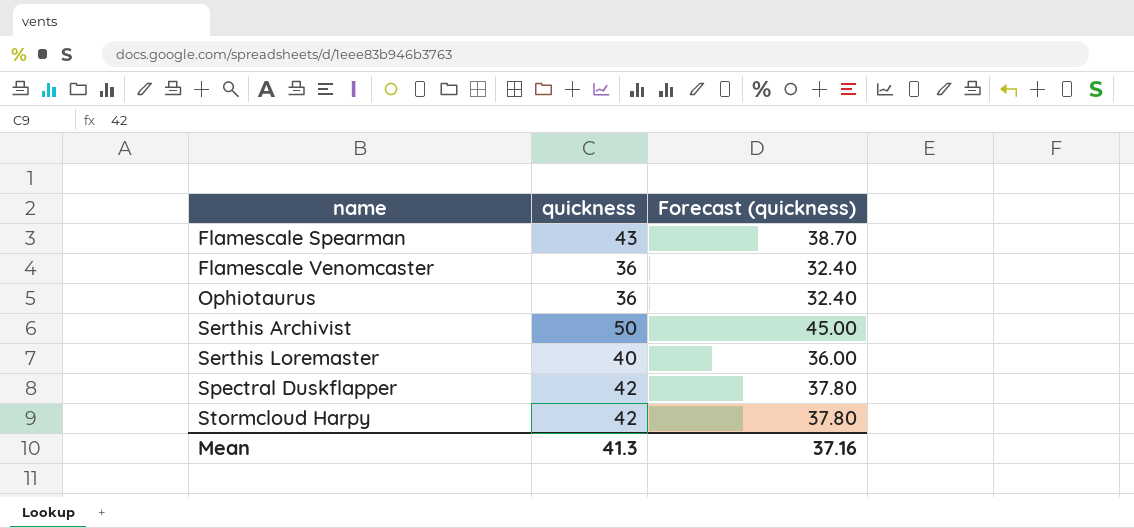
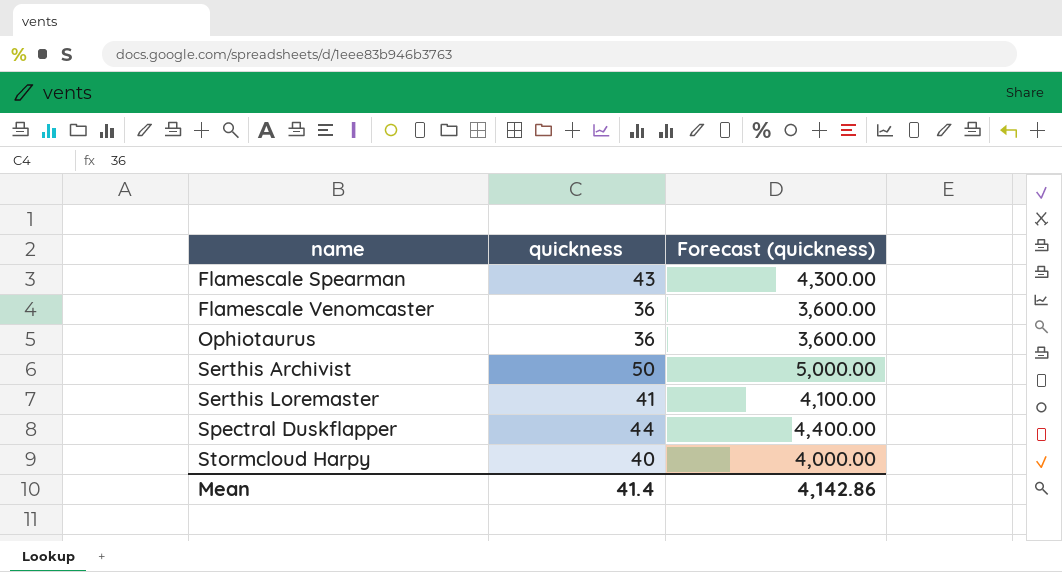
column Forecast (quickness) | formula: [quickness] * 0.9 -> [quickness] * 100
Serthis Loremaster | quickness: 40 -> 41
Spectral Duskflapper | quickness: 42 -> 44
Stormcloud Harpy | quickness: 42 -> 40
Mean | quickness: 41.3 -> 41.4
Mean | Forecast (quickness): 37.16 -> 4,142.86

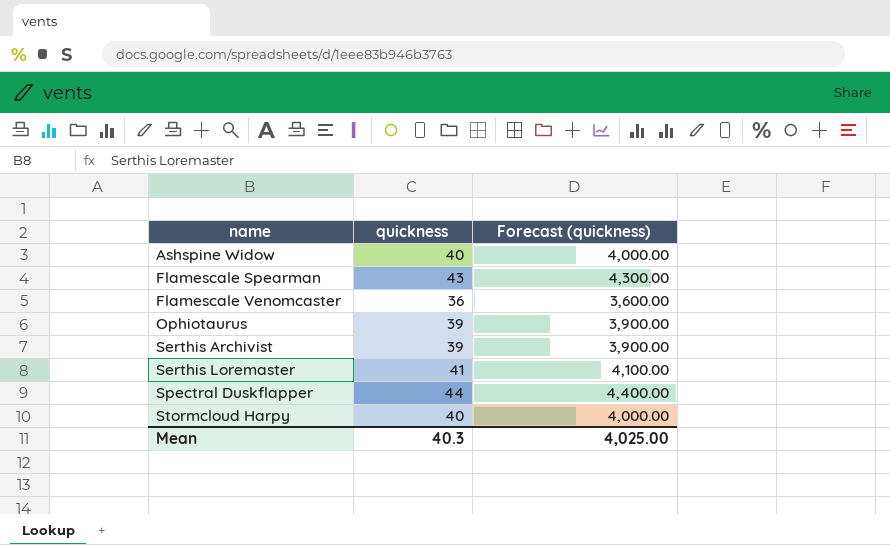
row Ashspine Widow: none -> 40 | 4,000.00
Ophiotaurus | quickness: 36 -> 39
Ophiotaurus | Forecast (quickness): 3,600.00 -> 3,900.00
Serthis Archivist | quickness: 50 -> 39
Serthis Archivist | Forecast (quickness): 5,000.00 -> 3,900.00
Mean | quickness: 41.4 -> 40.3
Mean | Forecast (quickness): 4,142.86 -> 4,025.00

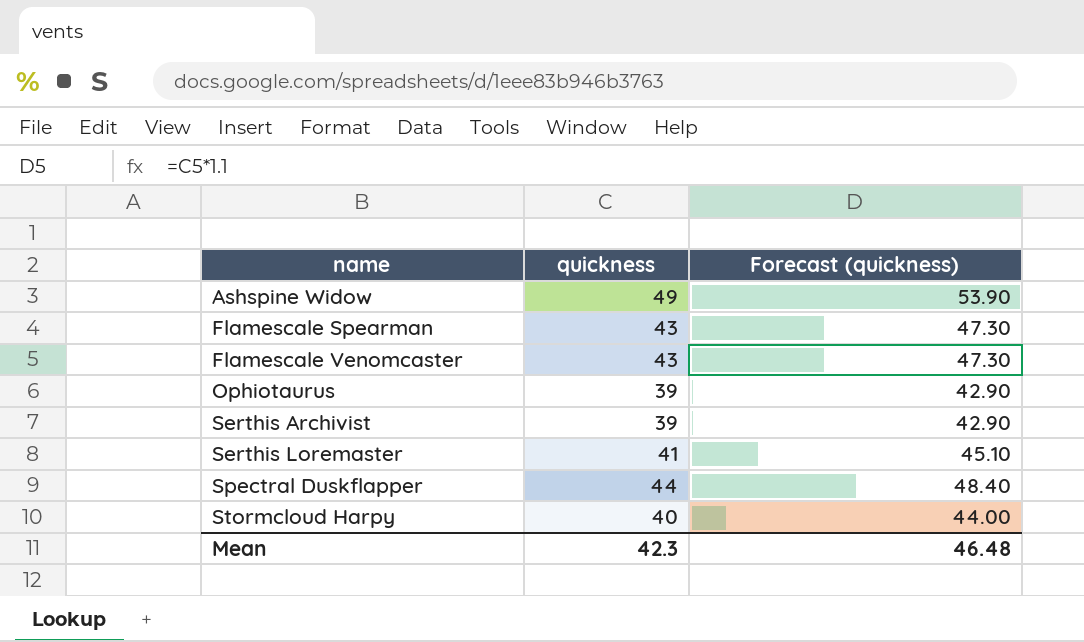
column Forecast (quickness) | formula: [quickness] * 100 -> [quickness] * 1.1
Ashspine Widow | quickness: 40 -> 49
Flamescale Venomcaster | quickness: 36 -> 43
Mean | quickness: 40.3 -> 42.3
Mean | Forecast (quickness): 4,025.00 -> 46.48

